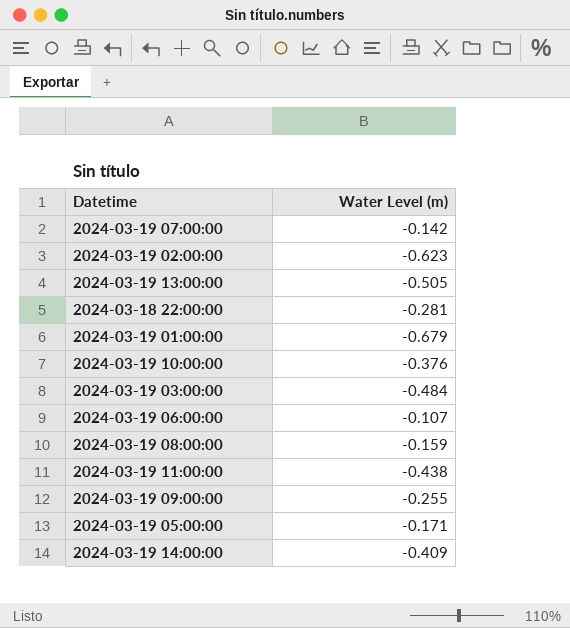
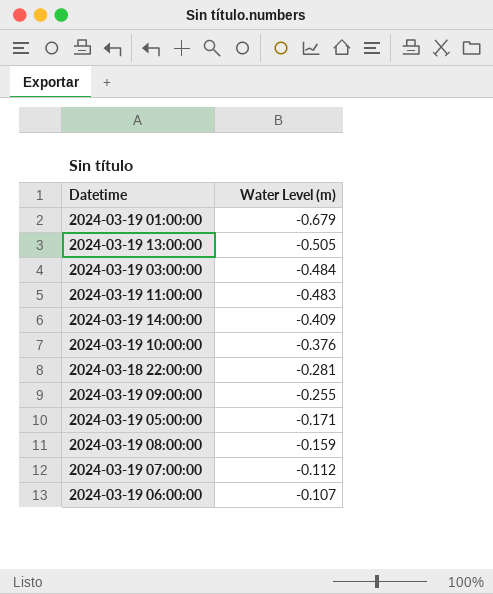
row order: none -> Water Level (m) ascending
row 2024-03-19 02:00:00: -0.623 -> none
2024-03-19 11:00:00 | Water Level (m): -0.438 -> -0.483
2024-03-19 07:00:00 | Water Level (m): -0.142 -> -0.112

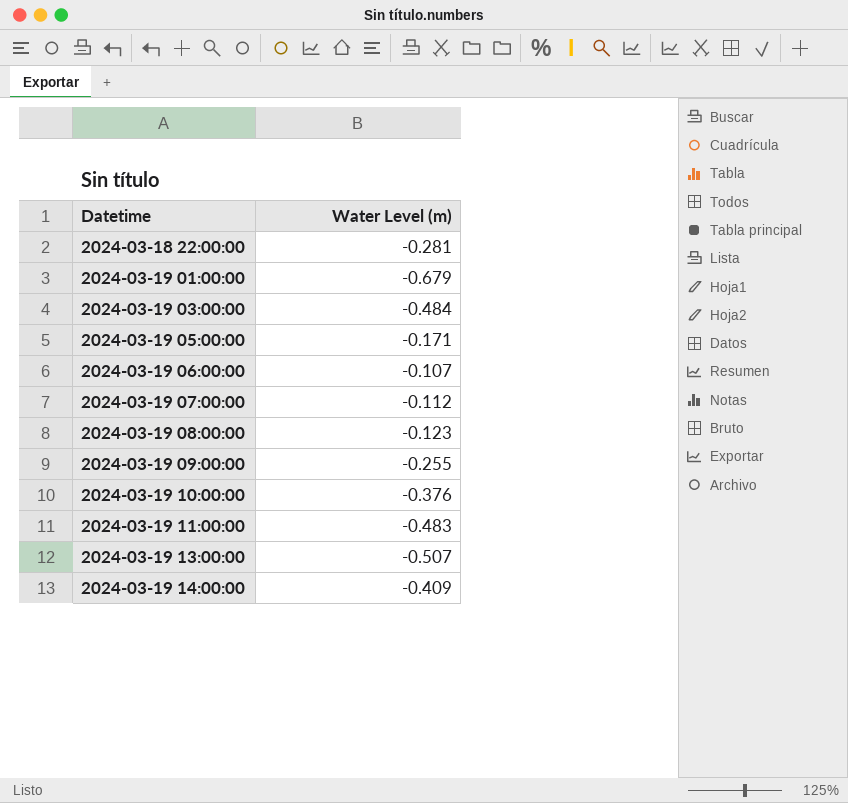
row order: Water Level (m) ascending -> Datetime ascending
2024-03-19 08:00:00 | Water Level (m): -0.159 -> -0.123
2024-03-19 13:00:00 | Water Level (m): -0.505 -> -0.507

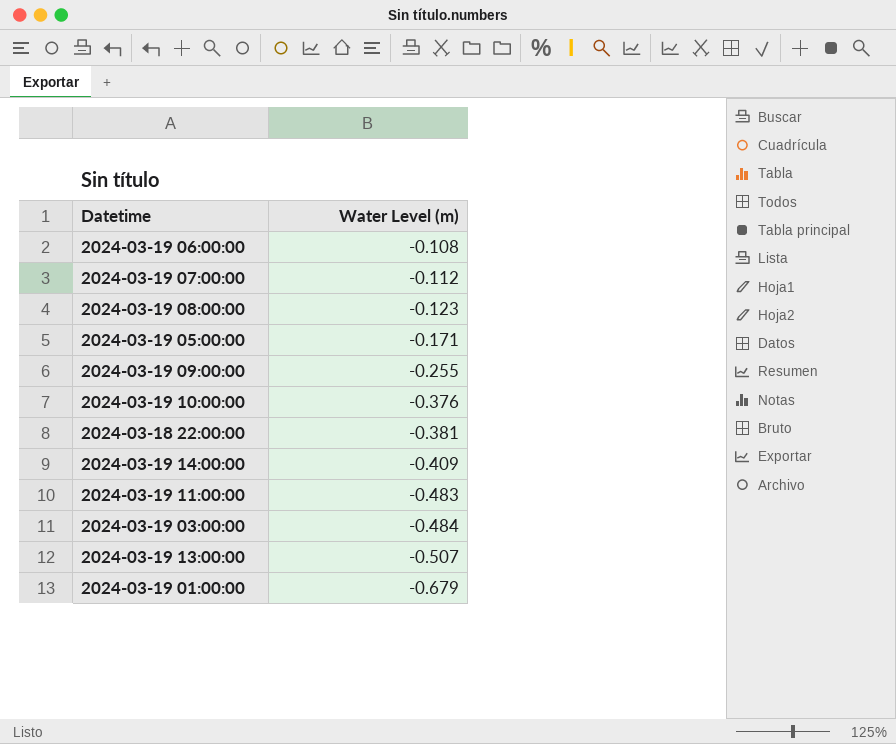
row order: Datetime ascending -> Water Level (m) descending
2024-03-19 06:00:00 | Water Level (m): -0.107 -> -0.108
2024-03-18 22:00:00 | Water Level (m): -0.281 -> -0.381

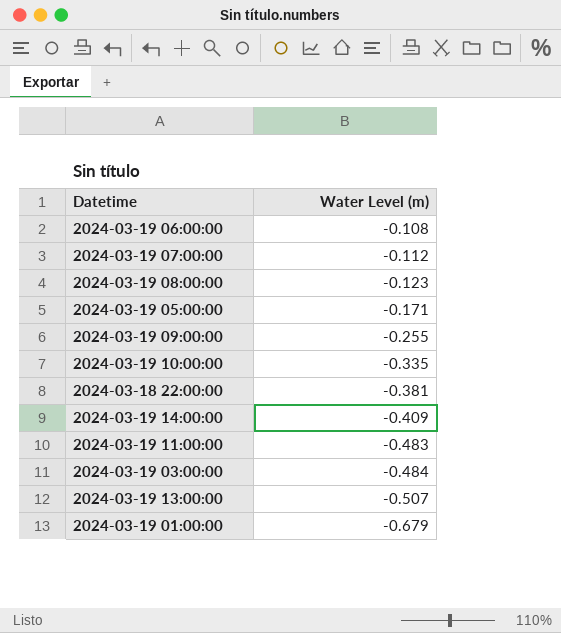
2024-03-19 10:00:00 | Water Level (m): -0.376 -> -0.335

